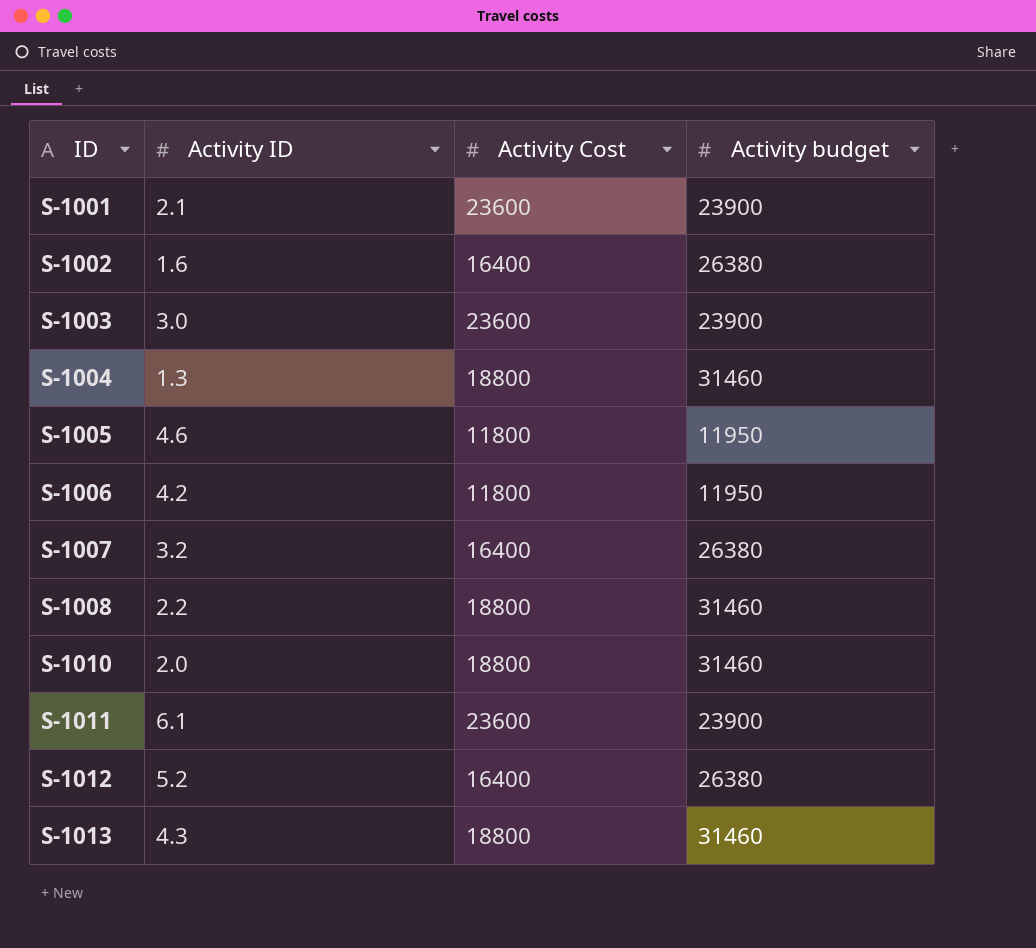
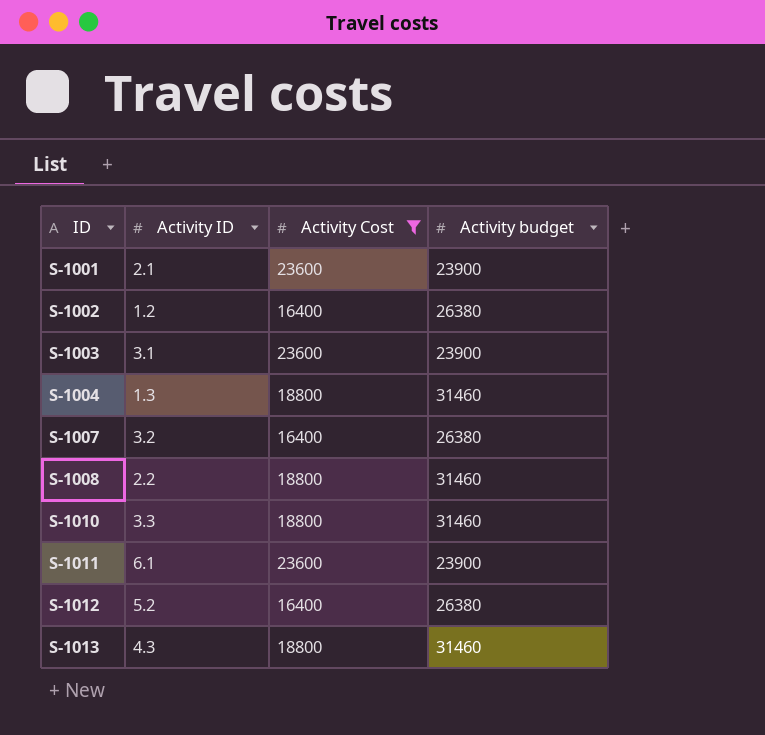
filter: none -> Activity Cost != 11800
S-1002 | Activity ID: 1.6 -> 1.2
S-1003 | Activity ID: 3.0 -> 3.1
S-1010 | Activity ID: 2.0 -> 3.3

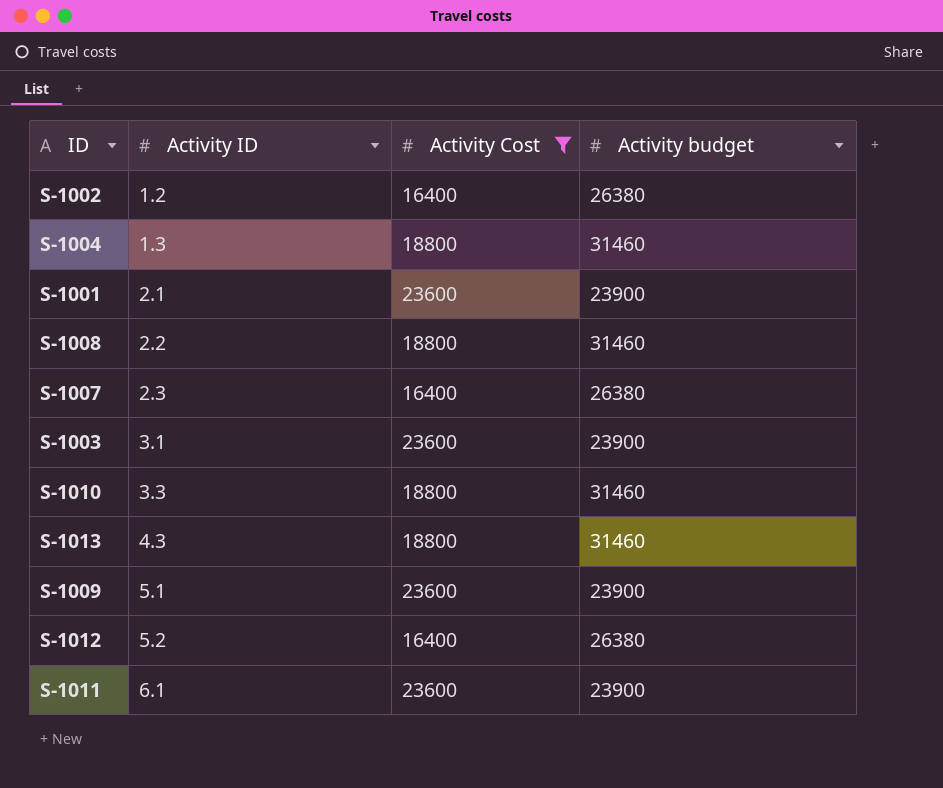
row order: ID ascending -> Activity ID ascending
S-1007 | Activity ID: 3.2 -> 2.3
row S-1009: none -> 5.1 | 23600 | 23900

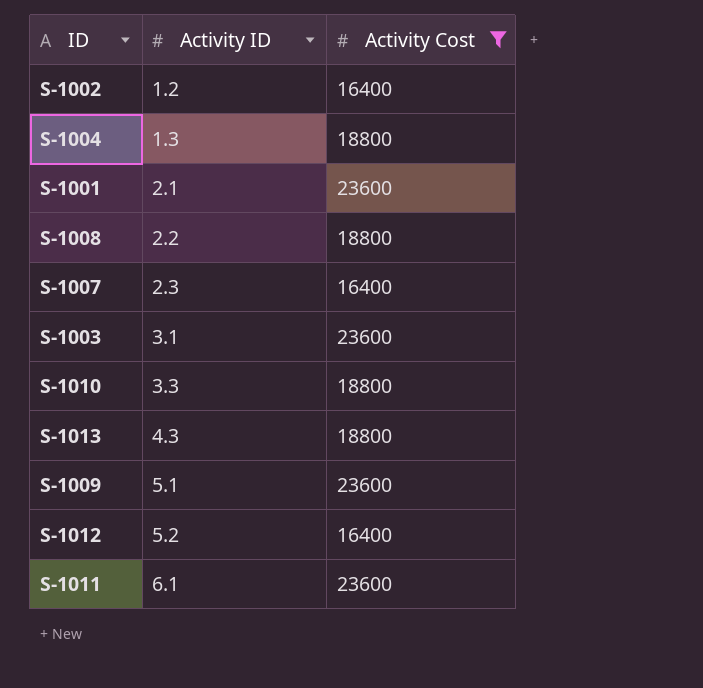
column Activity budget | position: 4 -> none

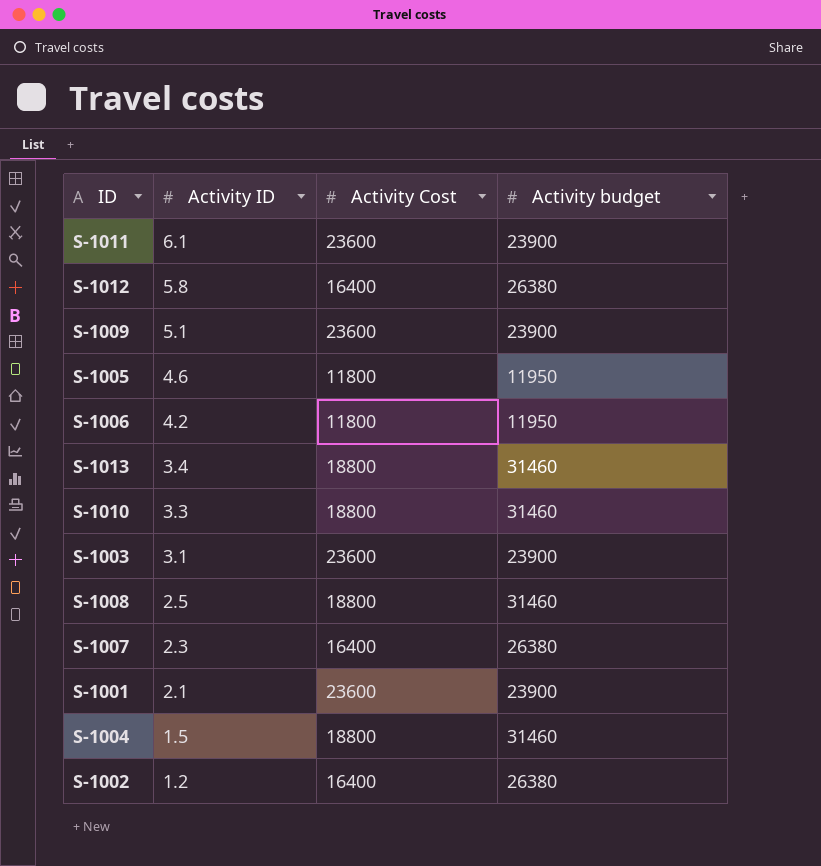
filter: Activity Cost != 11800 -> none
row order: Activity ID ascending -> Activity ID descending
column Activity budget | position: none -> 4
S-1012 | Activity ID: 5.2 -> 5.8
S-1013 | Activity ID: 4.3 -> 3.4
S-1008 | Activity ID: 2.2 -> 2.5
S-1004 | Activity ID: 1.3 -> 1.5

